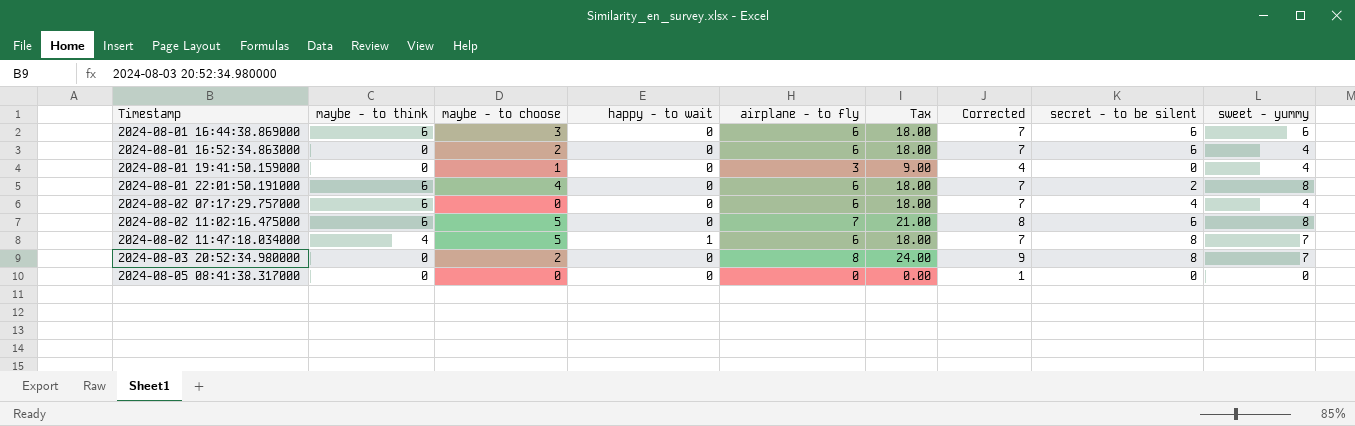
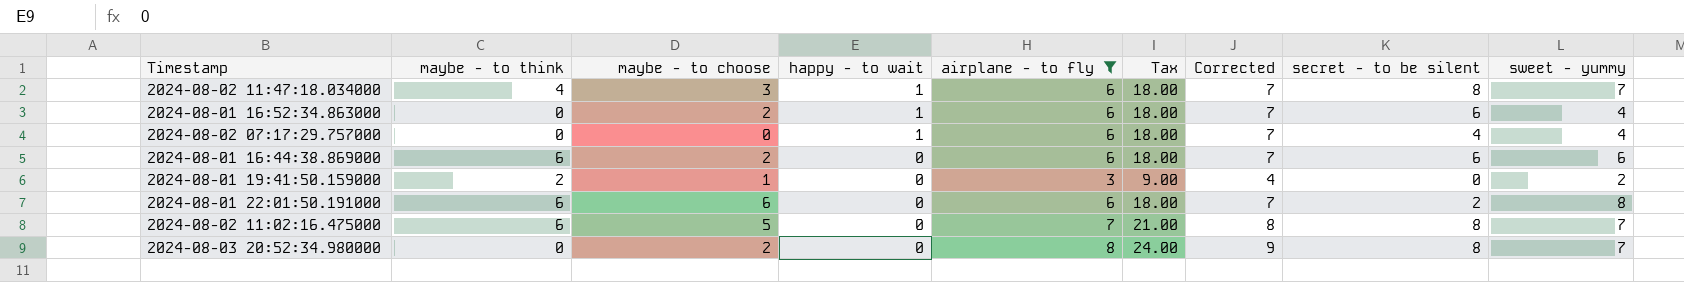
filter: none -> airplane - to fly != 0
row order: Timestamp ascending -> happy - to wait descending
2024-08-02 11:47:18.034000 | maybe - to choose: 5 -> 3
2024-08-01 16:52:34.863000 | happy - to wait: 0 -> 1
2024-08-02 07:17:29.757000 | maybe - to think: 6 -> 0
2024-08-02 07:17:29.757000 | happy - to wait: 0 -> 1
2024-08-01 16:44:38.869000 | maybe - to choose: 3 -> 2
2024-08-01 19:41:50.159000 | maybe - to think: 0 -> 2
2024-08-01 19:41:50.159000 | sweet - yummy: 4 -> 2
2024-08-01 22:01:50.191000 | maybe - to choose: 4 -> 6
2024-08-02 11:02:16.475000 | secret - to be silent: 6 -> 8
2024-08-02 11:02:16.475000 | sweet - yummy: 8 -> 7

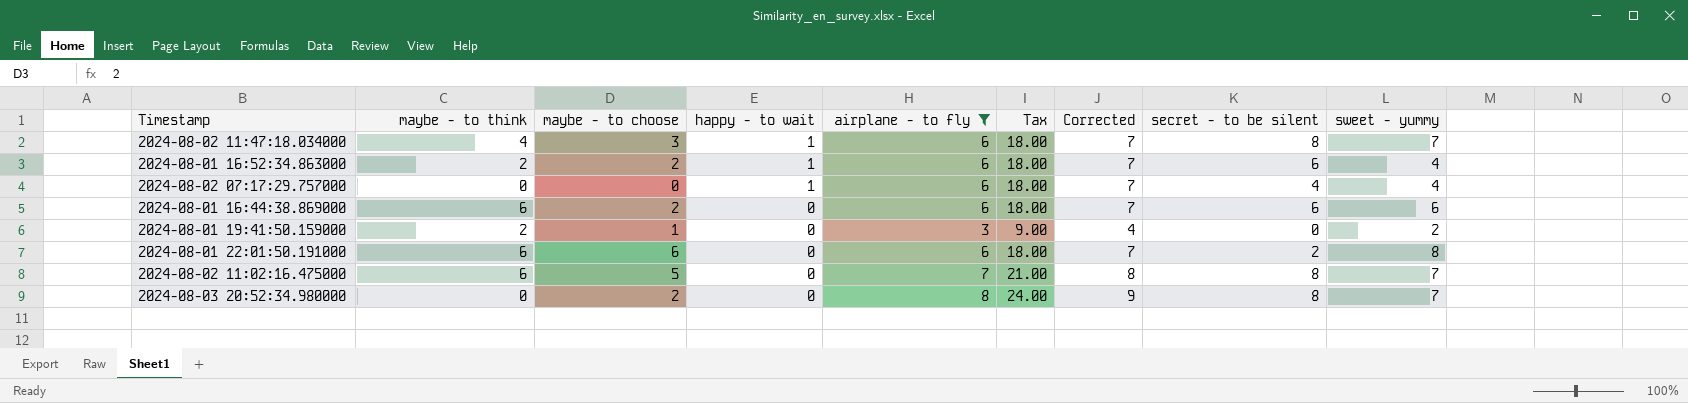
2024-08-01 16:52:34.863000 | maybe - to think: 0 -> 2

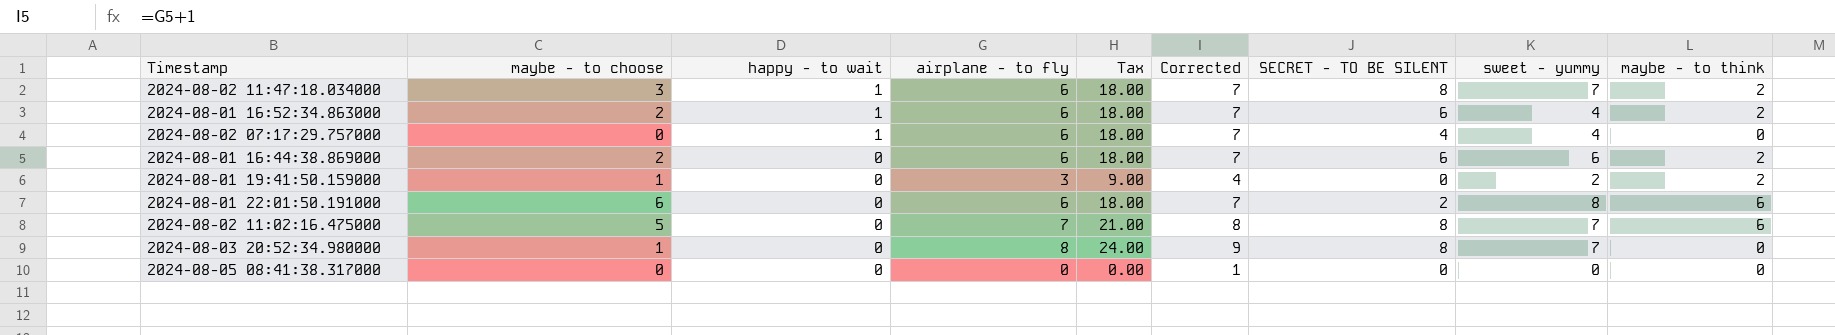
filter: airplane - to fly != 0 -> none
column name: secret - to be silent -> SECRET - TO BE SILENT
column maybe - to think | position: 2 -> 9
2024-08-02 11:47:18.034000 | maybe - to think: 4 -> 2
2024-08-01 16:44:38.869000 | maybe - to think: 6 -> 2
2024-08-03 20:52:34.980000 | maybe - to choose: 2 -> 1

